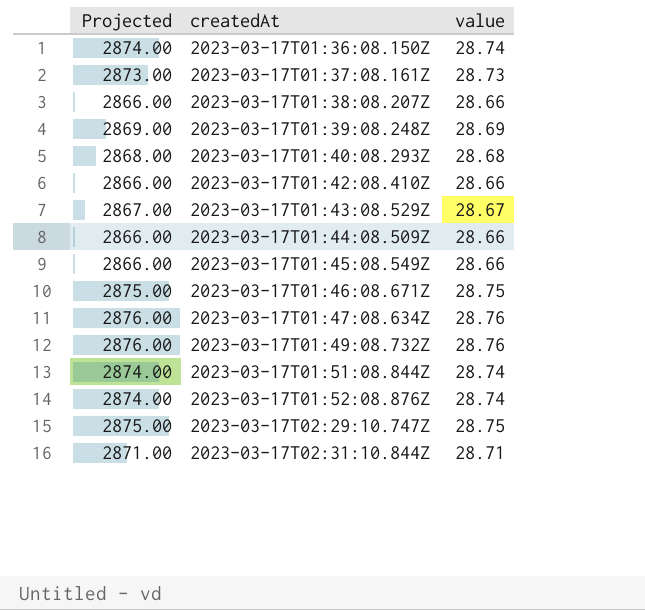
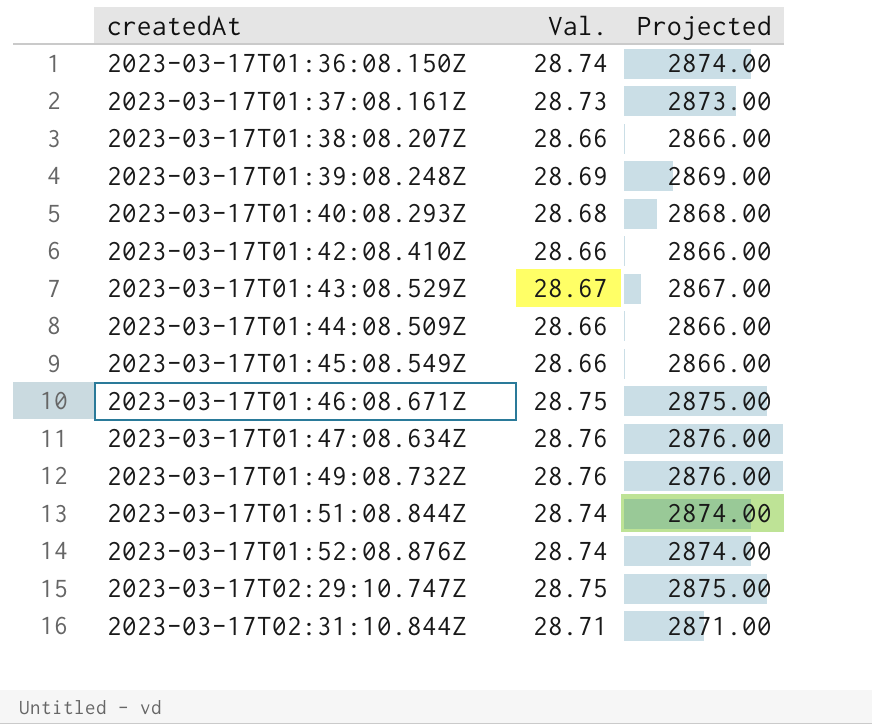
column name: value -> Val.
column Projected | position: 1 -> 3

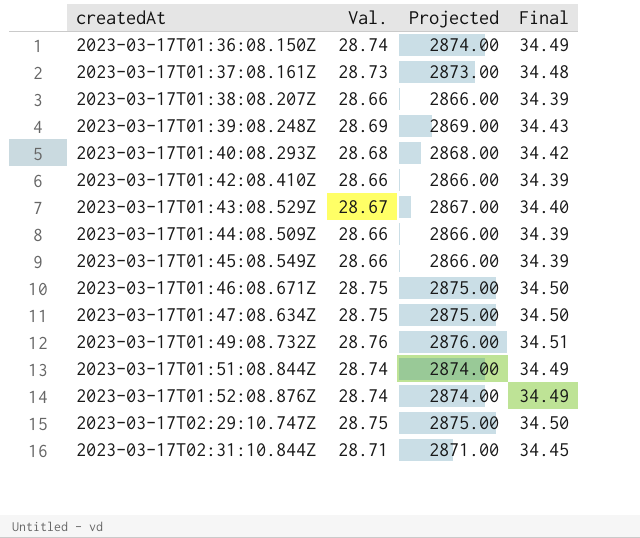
column Final | formula: none -> [Val.] * 1.2
2023-03-17T01:47:08.634Z | Val.: 28.76 -> 28.75
2023-03-17T01:47:08.634Z | Projected: 2876.00 -> 2875.00

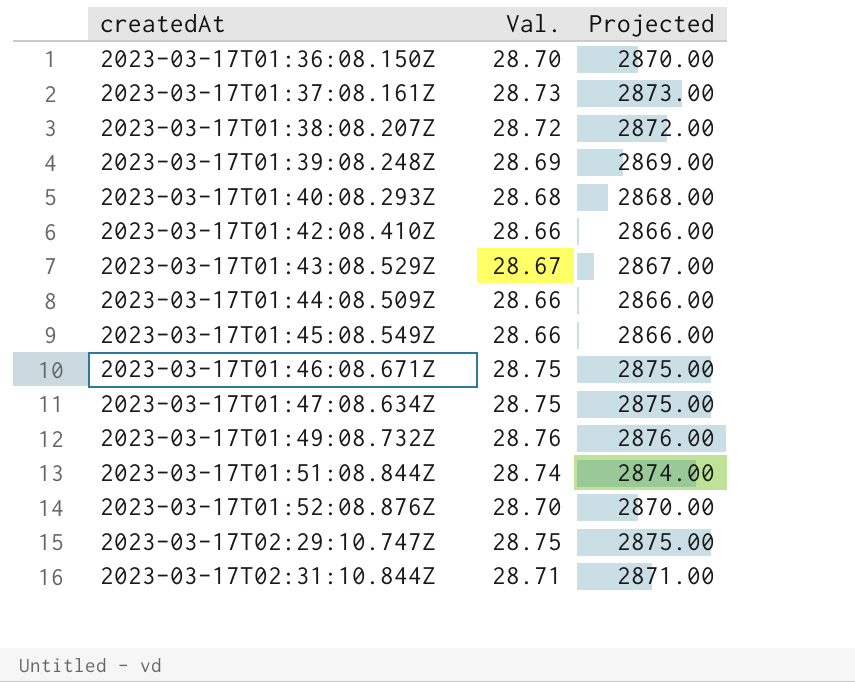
column Final | formula: [Val.] * 1.2 -> none
2023-03-17T01:36:08.150Z | Val.: 28.74 -> 28.70
2023-03-17T01:36:08.150Z | Projected: 2874.00 -> 2870.00
2023-03-17T01:38:08.207Z | Val.: 28.66 -> 28.72
2023-03-17T01:38:08.207Z | Projected: 2866.00 -> 2872.00
2023-03-17T01:52:08.876Z | Val.: 28.74 -> 28.70
2023-03-17T01:52:08.876Z | Projected: 2874.00 -> 2870.00

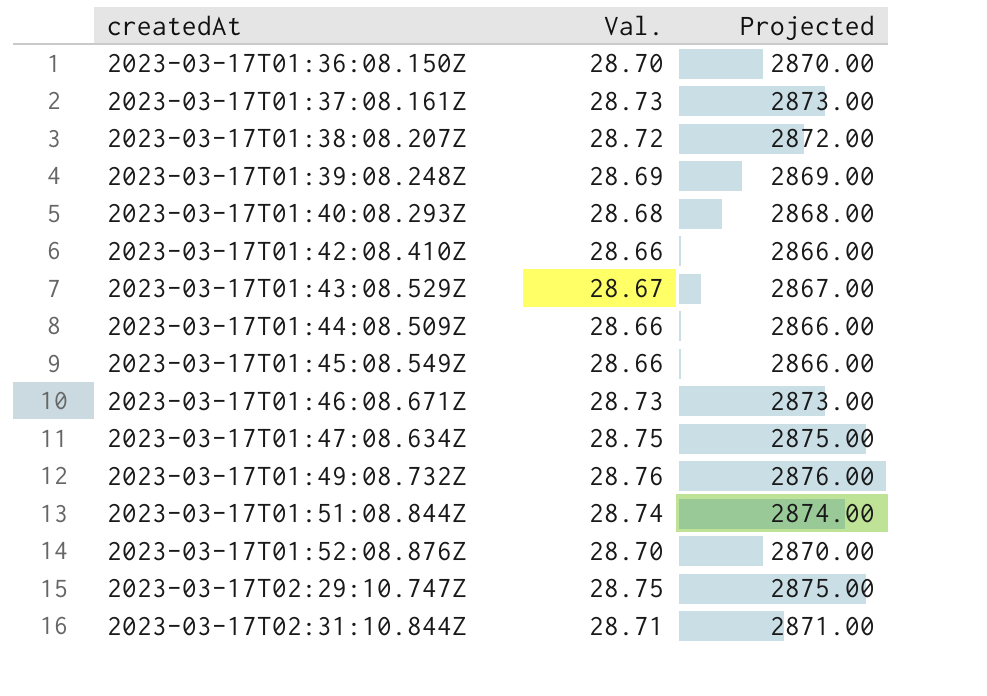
2023-03-17T01:46:08.671Z | Val.: 28.75 -> 28.73
2023-03-17T01:46:08.671Z | Projected: 2875.00 -> 2873.00

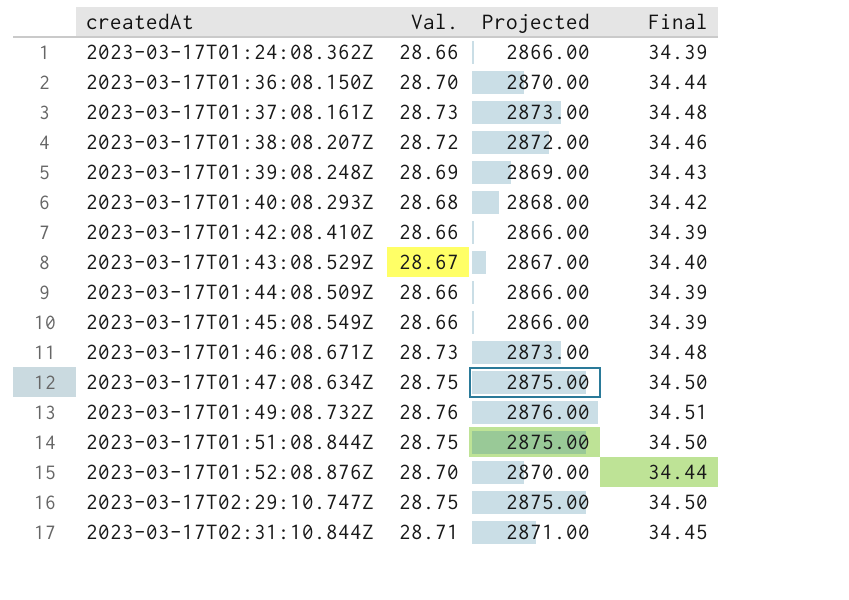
column Final | formula: none -> [Val.] * 1.2
row 2023-03-17T01:24:08.362Z: none -> 28.66 | 2866.00 | 34.39
2023-03-17T01:51:08.844Z | Val.: 28.74 -> 28.75
2023-03-17T01:51:08.844Z | Projected: 2874.00 -> 2875.00

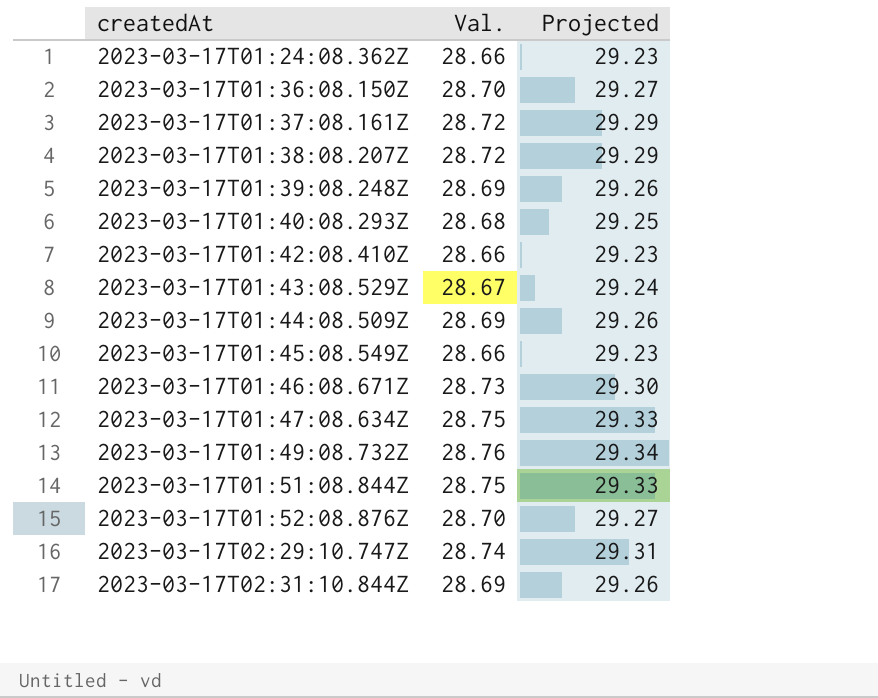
column Final | formula: [Val.] * 1.2 -> none
column Projected | formula: [Val.] * 100 -> [Val.] * 1.02
2023-03-17T01:37:08.161Z | Val.: 28.73 -> 28.72
2023-03-17T01:44:08.509Z | Val.: 28.66 -> 28.69
2023-03-17T02:29:10.747Z | Val.: 28.75 -> 28.74
2023-03-17T02:31:10.844Z | Val.: 28.71 -> 28.69

